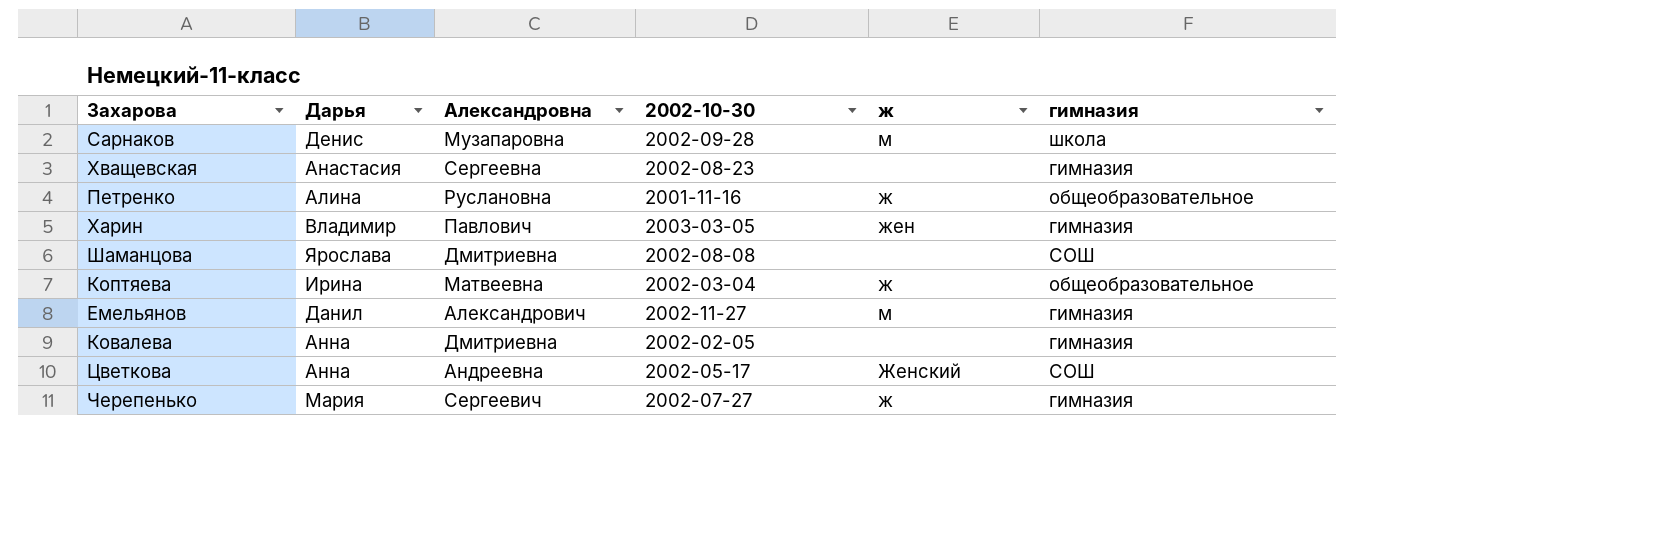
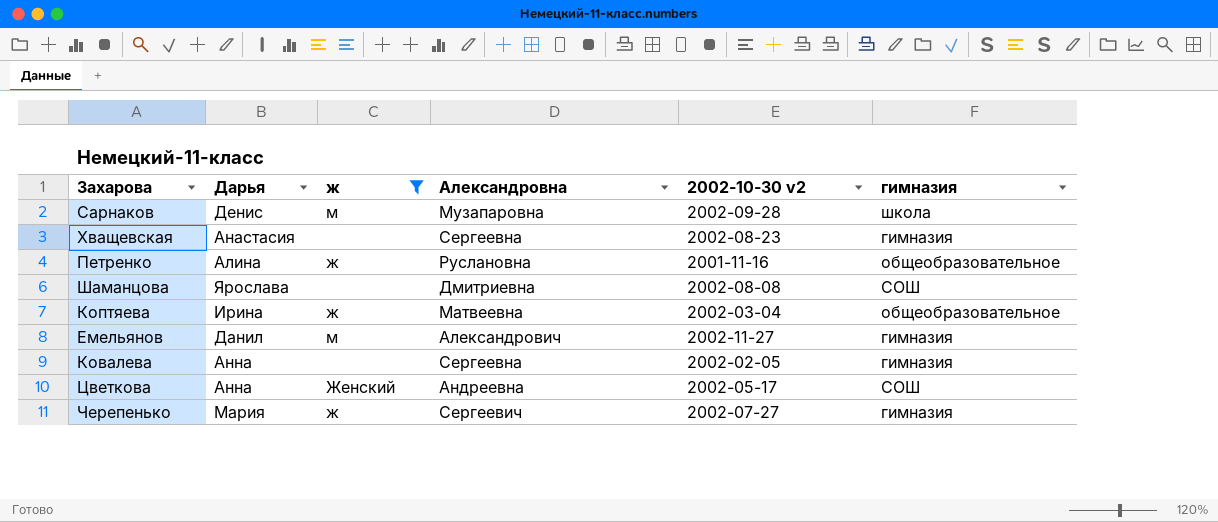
filter: none -> ж != жен
column ж | position: 5 -> 3
column name: 2002-10-30 -> 2002-10-30 v2
Ковалева | Александровна: Дмитриевна -> Сергеевна

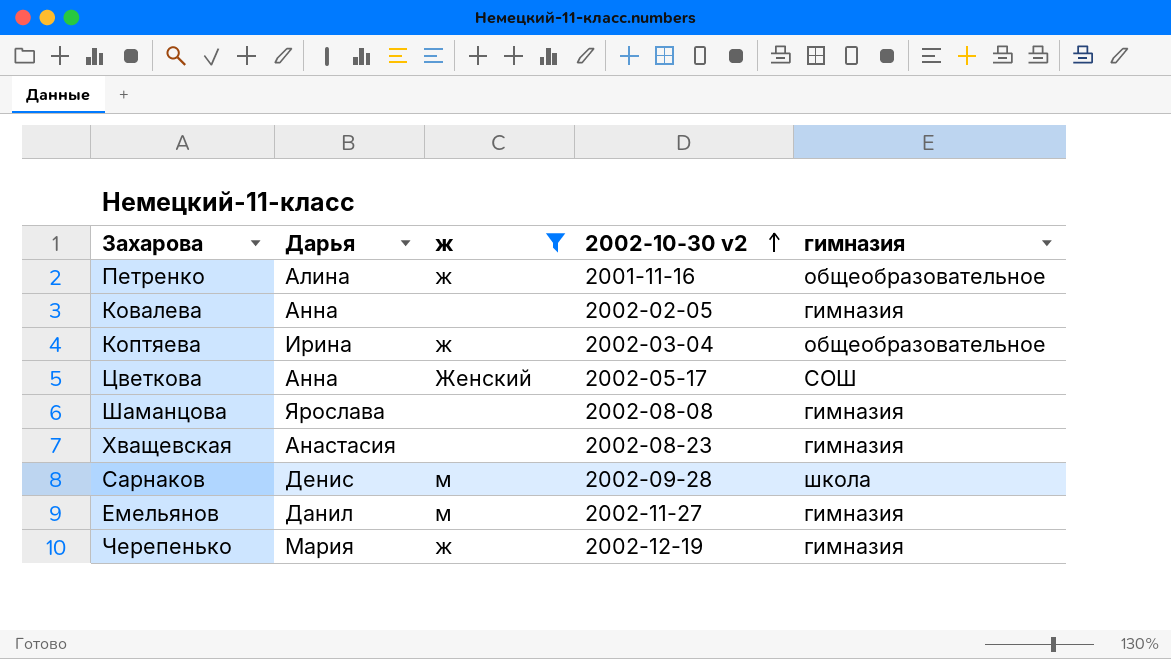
row order: none -> 2002-10-30 v2 ascending
column Александровна | position: 4 -> none
Шаманцова | гимназия: СОШ -> гимназия
Черепенько | 2002-10-30 v2: 2002-07-27 -> 2002-12-19

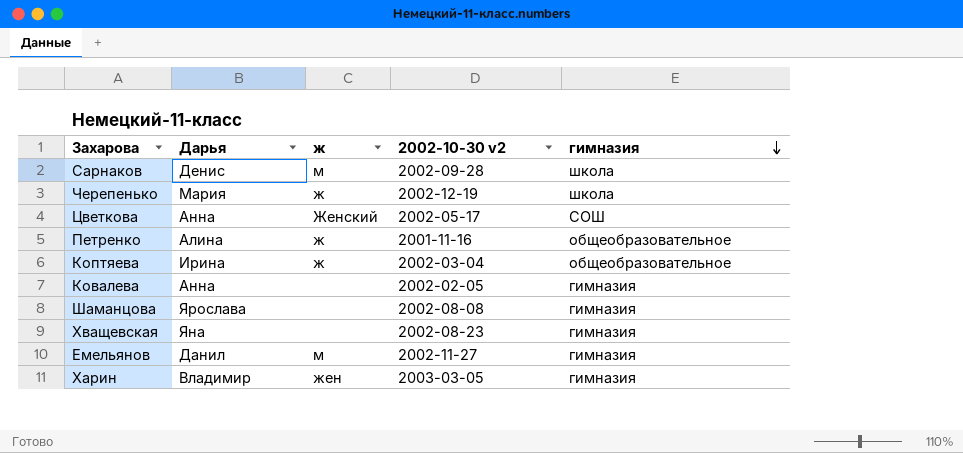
filter: ж != жен -> none
row order: 2002-10-30 v2 ascending -> гимназия descending
Черепенько | гимназия: гимназия -> школа
Хващевская | Дарья: Анастасия -> Яна

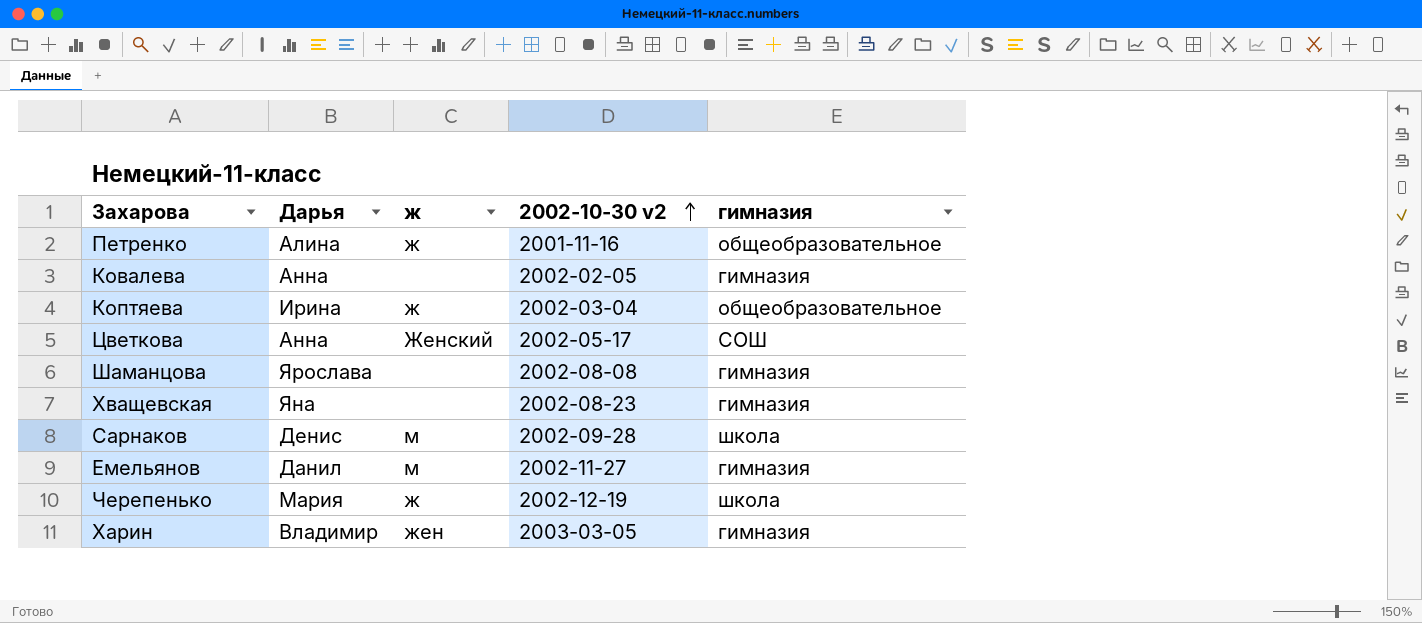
row order: гимназия descending -> 2002-10-30 v2 ascending

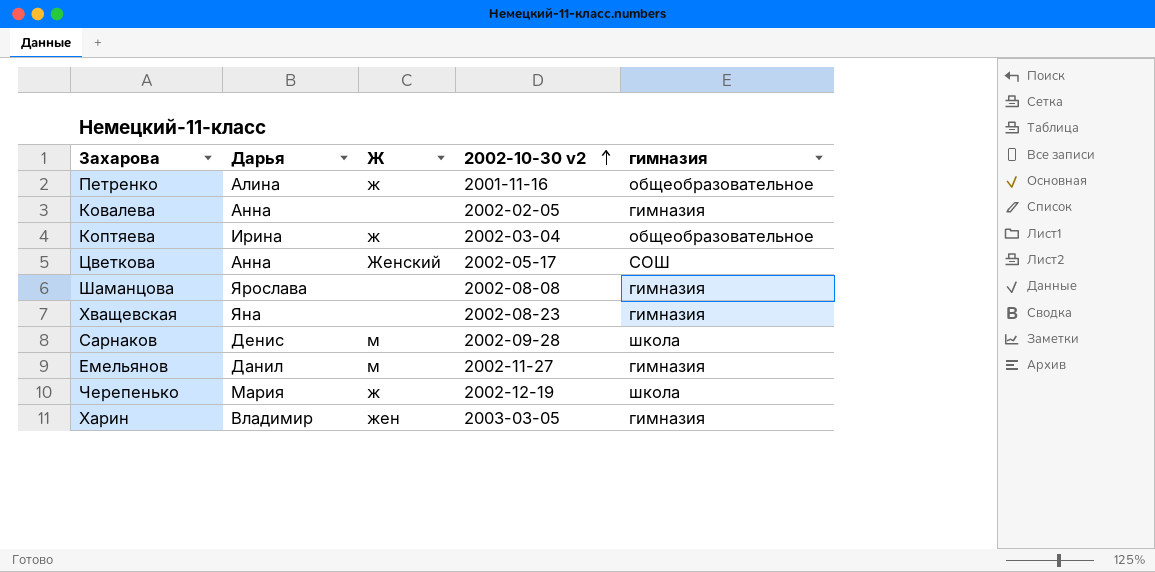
column name: ж -> Ж

